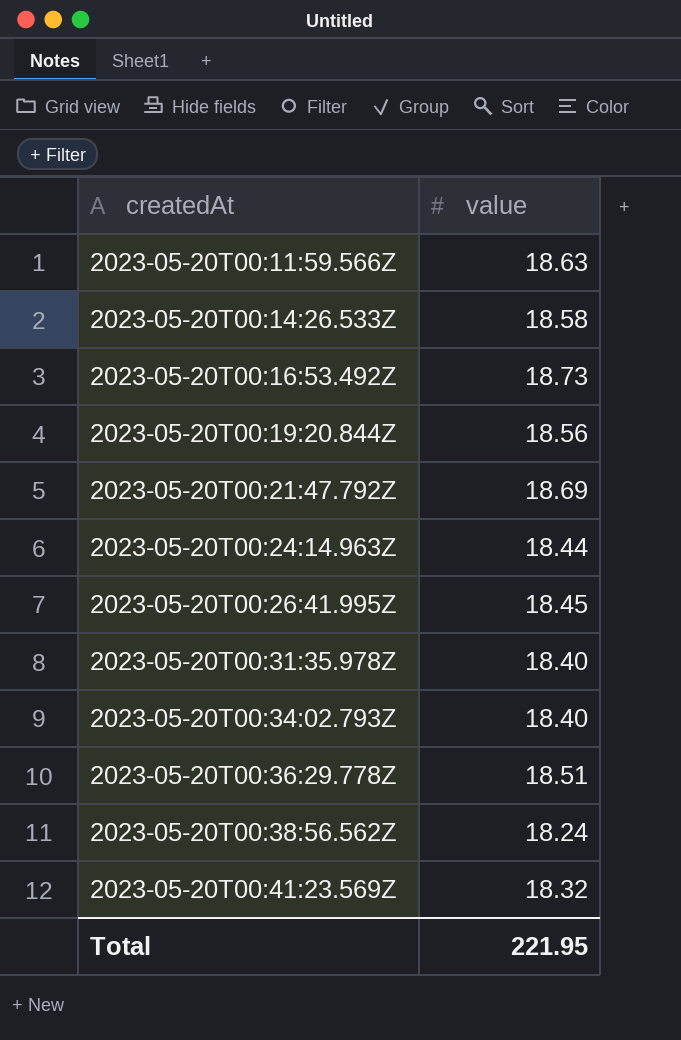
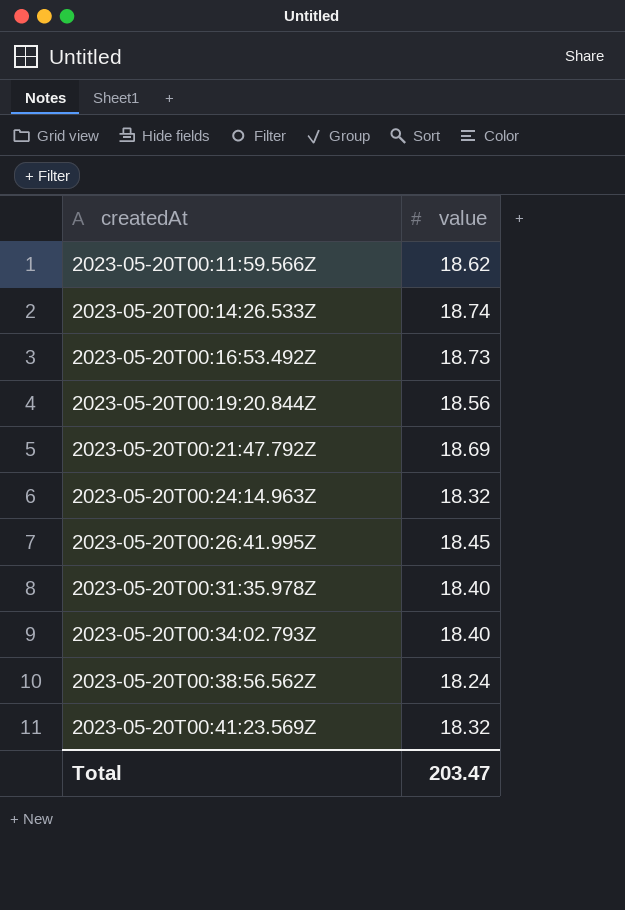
row 2023-05-20T00:36:29.778Z: 18.51 -> none
2023-05-20T00:11:59.566Z | value: 18.63 -> 18.62
2023-05-20T00:14:26.533Z | value: 18.58 -> 18.74
2023-05-20T00:24:14.963Z | value: 18.44 -> 18.32
Total | value: 221.95 -> 203.47

